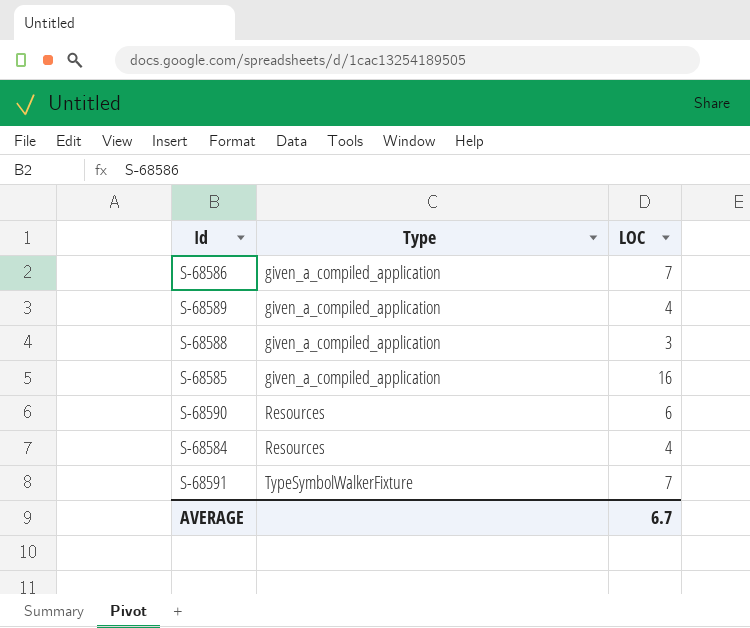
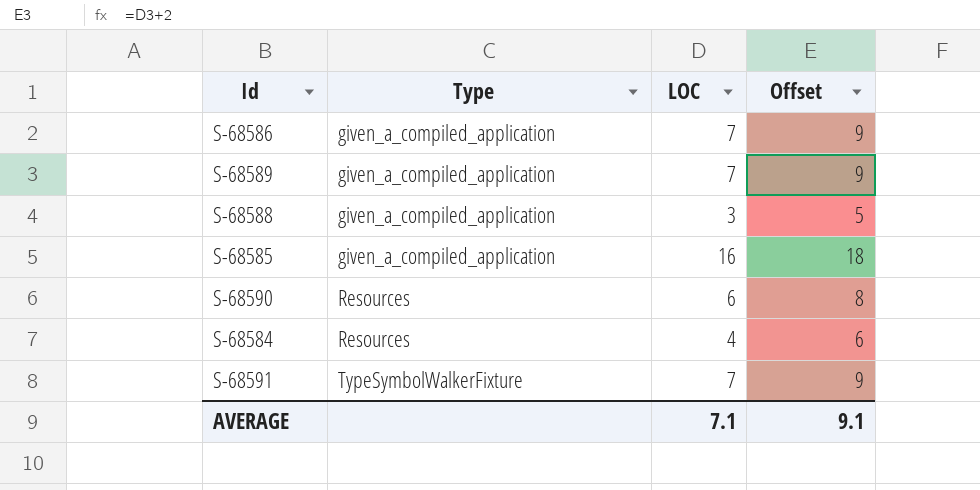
column Offset | formula: none -> [LOC] + 2
S-68589 | LOC: 4 -> 7
AVERAGE | LOC: 6.7 -> 7.1

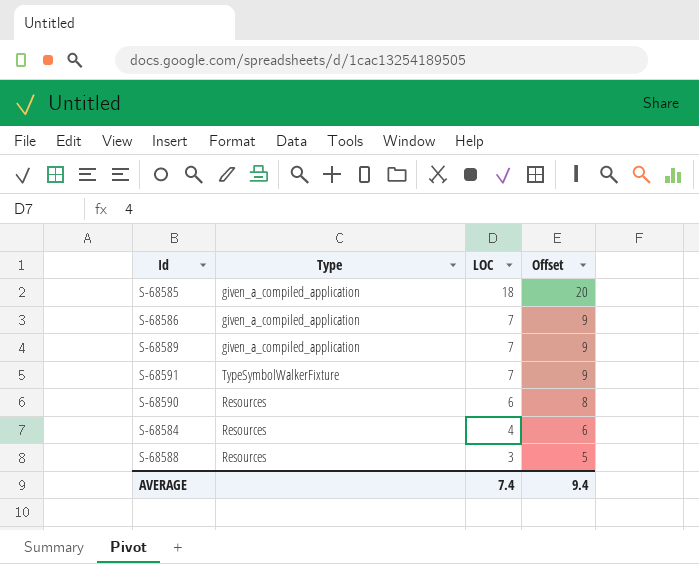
row order: Type ascending -> LOC descending
S-68585 | LOC: 16 -> 18
S-68585 | Offset: 18 -> 20
S-68588 | Type: given_a_compiled_application -> Resources
AVERAGE | LOC: 7.1 -> 7.4
AVERAGE | Offset: 9.1 -> 9.4

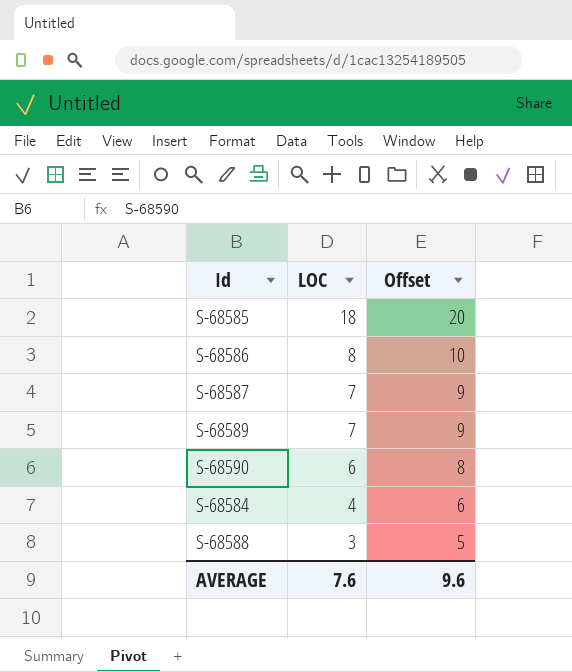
column Type | position: 2 -> none
row S-68591: TypeSymbolWalkerFixture | 7 | 9 -> none
S-68586 | LOC: 7 -> 8
S-68586 | Offset: 9 -> 10
row S-68587: none -> 7 | 9
AVERAGE | LOC: 7.4 -> 7.6
AVERAGE | Offset: 9.4 -> 9.6

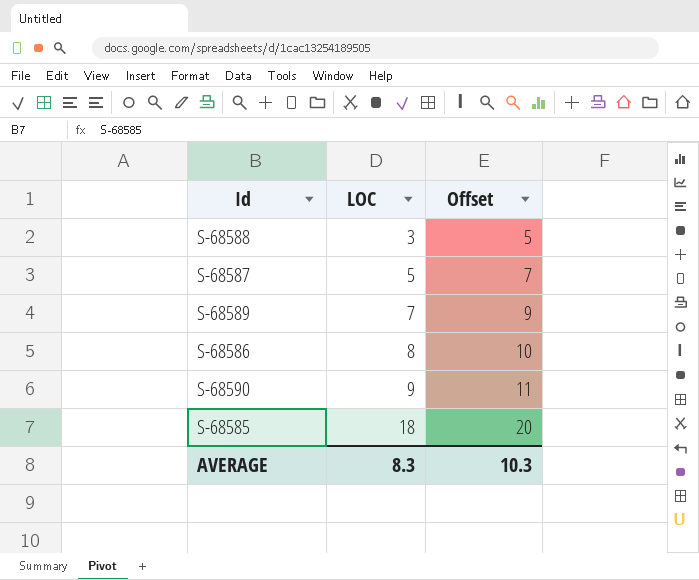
row order: LOC descending -> LOC ascending
row S-68584: 4 | 6 -> none
S-68587 | LOC: 7 -> 5
S-68587 | Offset: 9 -> 7
S-68590 | LOC: 6 -> 9
S-68590 | Offset: 8 -> 11
AVERAGE | LOC: 7.6 -> 8.3
AVERAGE | Offset: 9.6 -> 10.3

